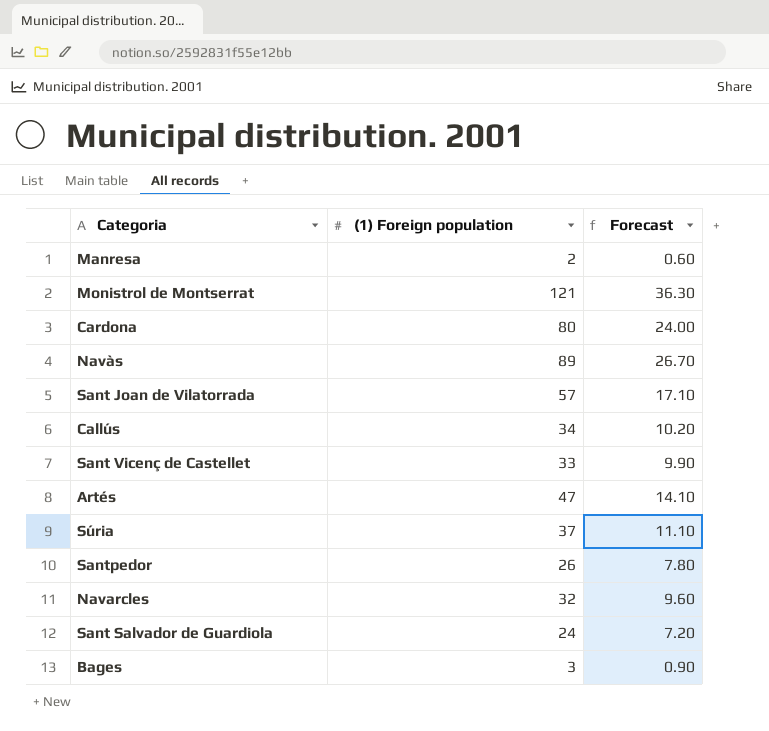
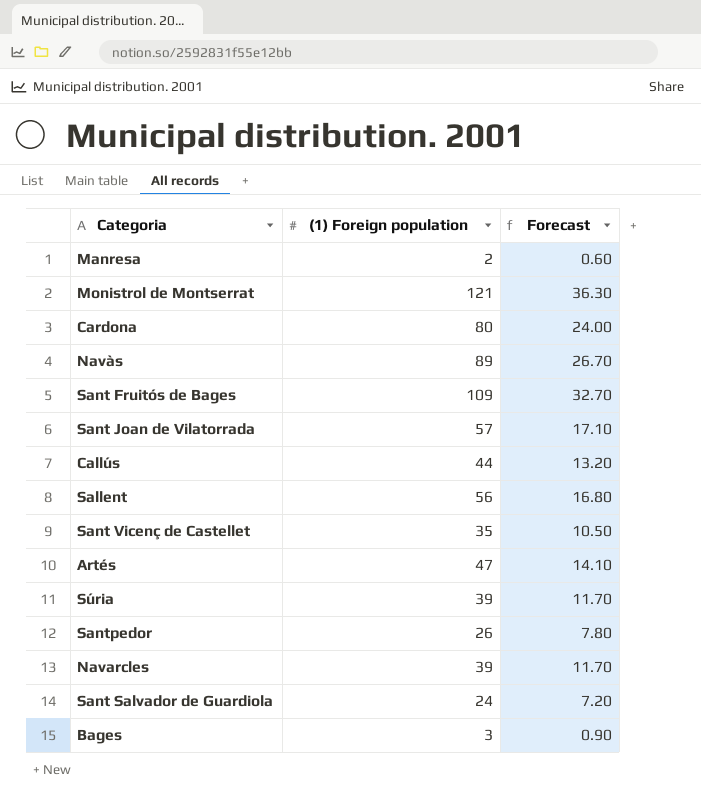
row Sant Fruitós de Bages: none -> 109 | 32.70
Callús | (1) Foreign population: 34 -> 44
Callús | Forecast: 10.20 -> 13.20
row Sallent: none -> 56 | 16.80
Sant Vicenç de Castellet | (1) Foreign population: 33 -> 35
Sant Vicenç de Castellet | Forecast: 9.90 -> 10.50
Súria | (1) Foreign population: 37 -> 39
Súria | Forecast: 11.10 -> 11.70
Navarcles | (1) Foreign population: 32 -> 39
Navarcles | Forecast: 9.60 -> 11.70

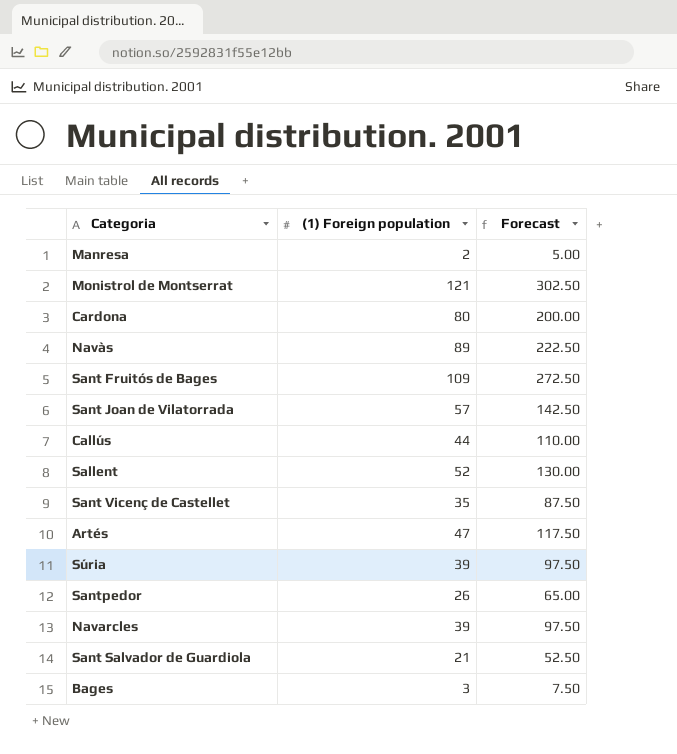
column Forecast | formula: [(1) Foreign population] * 0.3 -> [(1) Foreign population] * 2.5
Sallent | (1) Foreign population: 56 -> 52
Sant Salvador de Guardiola | (1) Foreign population: 24 -> 21

